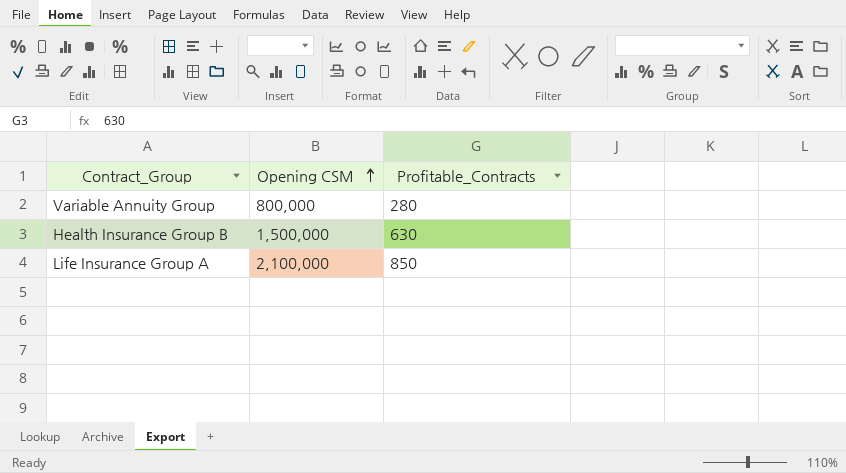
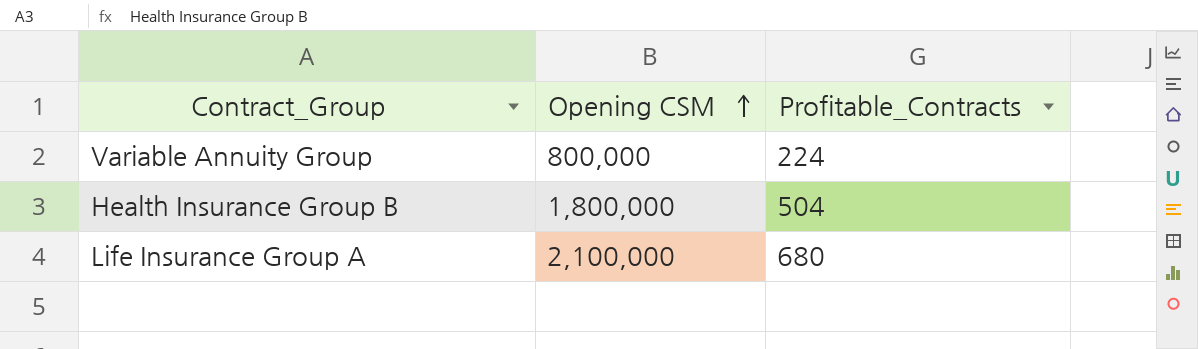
Variable Annuity Group | Profitable_Contracts: 280 -> 224
Health Insurance Group B | Opening CSM: 1,500,000 -> 1,800,000
Health Insurance Group B | Profitable_Contracts: 630 -> 504
Life Insurance Group A | Profitable_Contracts: 850 -> 680

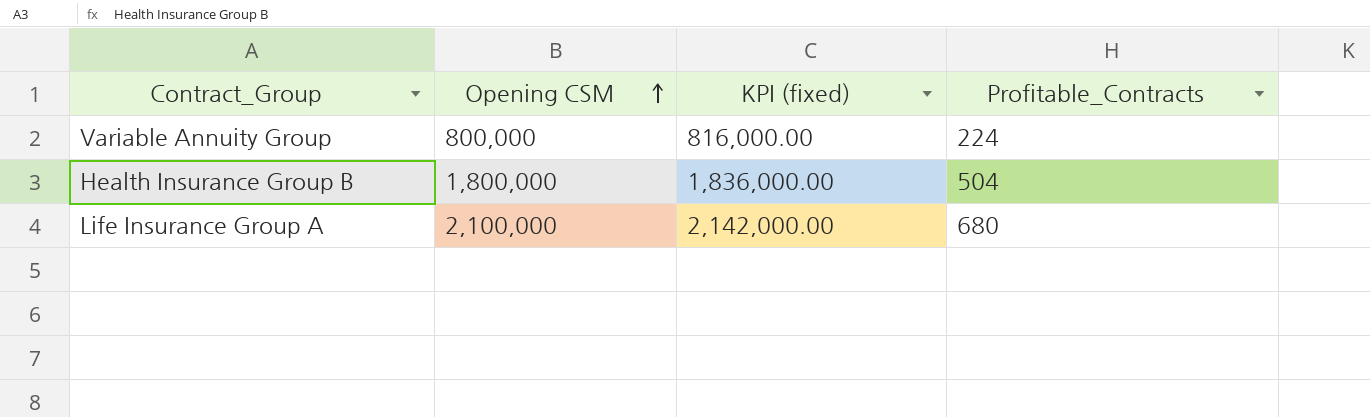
column KPI (fixed) | formula: none -> [Opening CSM] * 1.02

